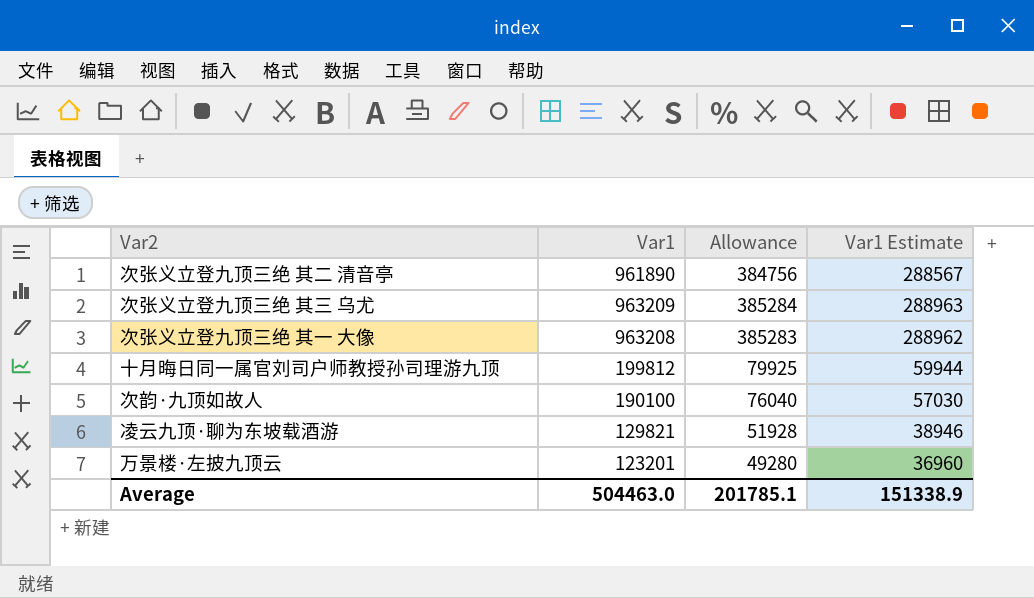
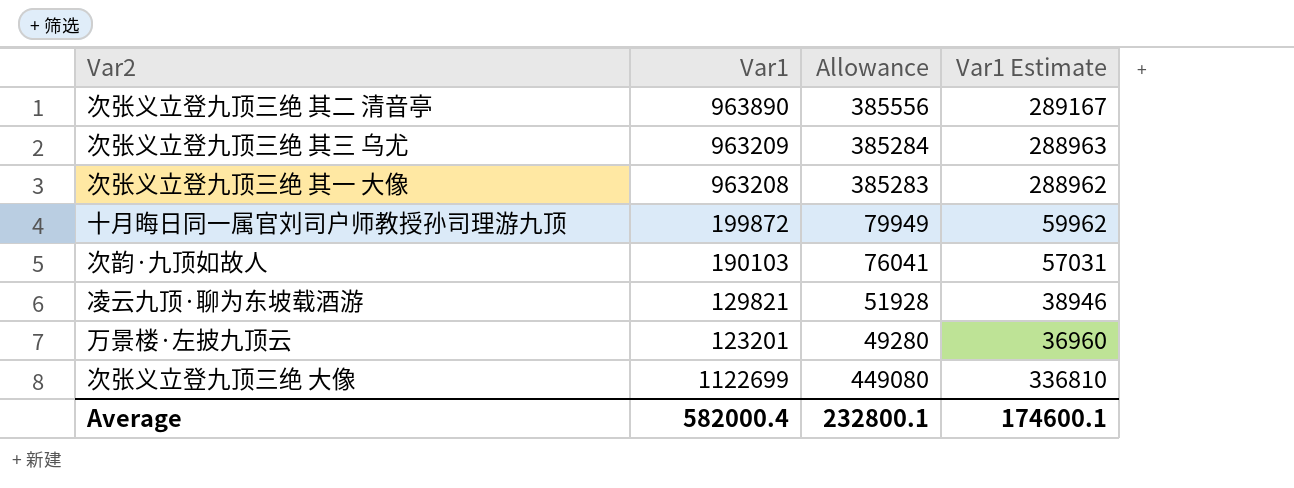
次张义立登九顶三绝 其二 清音亭 | Var1: 961890 -> 963890
次张义立登九顶三绝 其二 清音亭 | Allowance: 384756 -> 385556
次张义立登九顶三绝 其二 清音亭 | Var1 Estimate: 288567 -> 289167
十月晦日同一属官刘司户师教授孙司理游九顶 | Var1: 199812 -> 199872
十月晦日同一属官刘司户师教授孙司理游九顶 | Allowance: 79925 -> 79949
十月晦日同一属官刘司户师教授孙司理游九顶 | Var1 Estimate: 59944 -> 59962
次韵·九顶如故人 | Var1: 190100 -> 190103
次韵·九顶如故人 | Allowance: 76040 -> 76041
次韵·九顶如故人 | Var1 Estimate: 57030 -> 57031
row 次张义立登九顶三绝 大像: none -> 1122699 | 449080 | 336810
Average | Var1: 504463.0 -> 582000.4
Average | Allowance: 201785.1 -> 232800.1
Average | Var1 Estimate: 151338.9 -> 174600.1

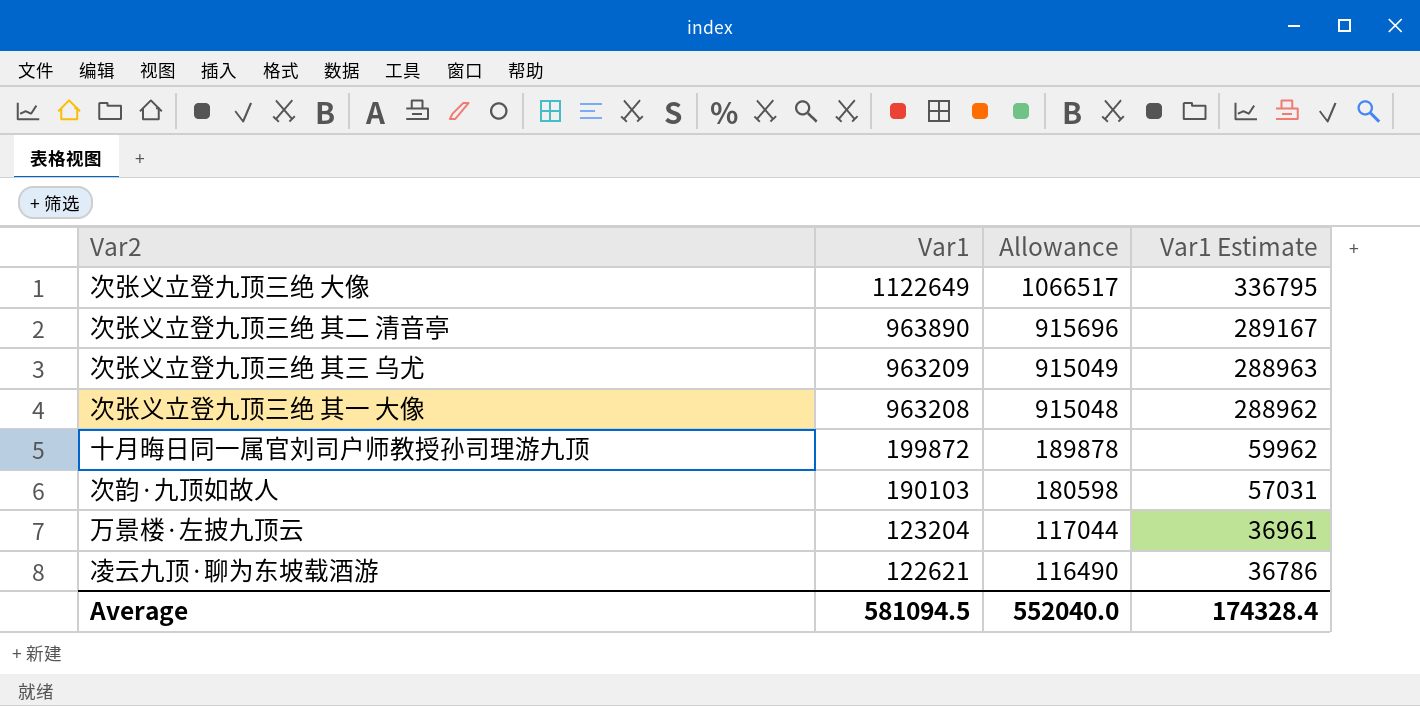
row order: none -> Var1 descending
column Allowance | formula: [Var1] * 0.4 -> [Var1] * 0.95
次张义立登九顶三绝 大像 | Var1: 1122699 -> 1122649
次张义立登九顶三绝 大像 | Var1 Estimate: 336810 -> 336795
万景楼·左披九顶云 | Var1: 123201 -> 123204
万景楼·左披九顶云 | Var1 Estimate: 36960 -> 36961
凌云九顶·聊为东坡载酒游 | Var1: 129821 -> 122621
凌云九顶·聊为东坡载酒游 | Var1 Estimate: 38946 -> 36786
Average | Var1: 582000.4 -> 581094.5
Average | Allowance: 232800.1 -> 552040.0
Average | Var1 Estimate: 174600.1 -> 174328.4

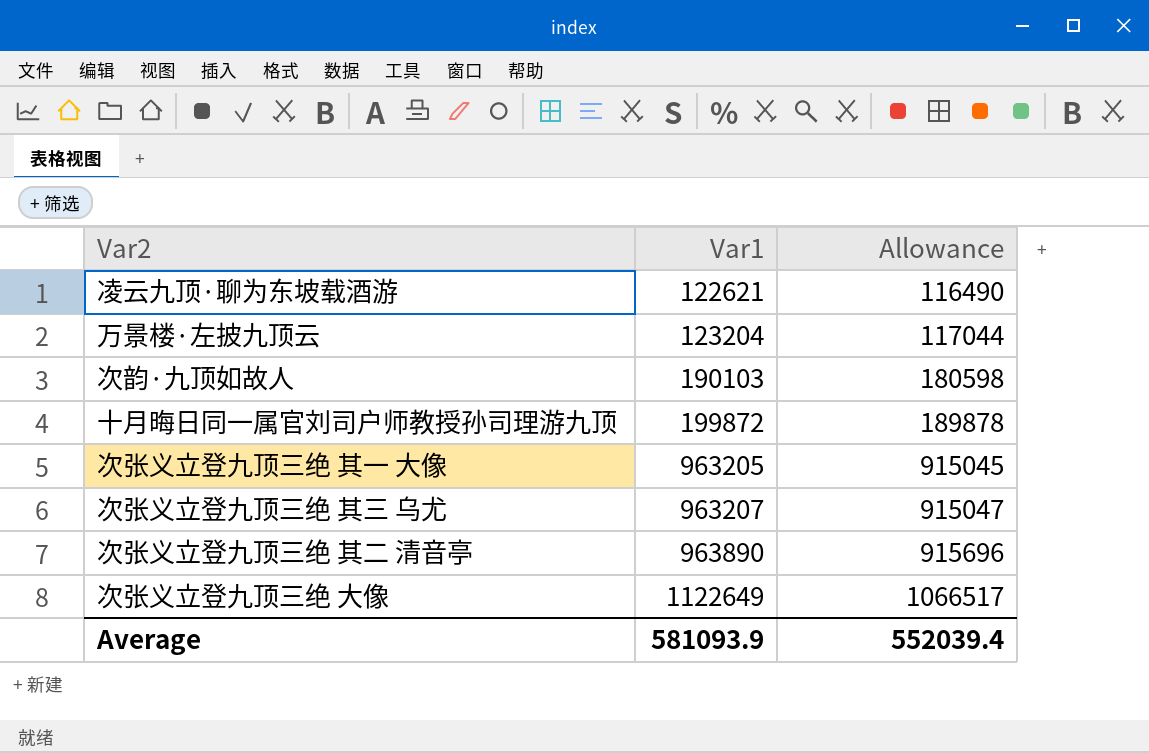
row order: Var1 descending -> Var1 ascending
column Var1 Estimate | formula: [Var1] * 0.3 -> none
次张义立登九顶三绝 其一 大像 | Var1: 963208 -> 963205
次张义立登九顶三绝 其一 大像 | Allowance: 915048 -> 915045
次张义立登九顶三绝 其三 乌尤 | Var1: 963209 -> 963207
次张义立登九顶三绝 其三 乌尤 | Allowance: 915049 -> 915047
Average | Var1: 581094.5 -> 581093.9
Average | Allowance: 552040.0 -> 552039.4

